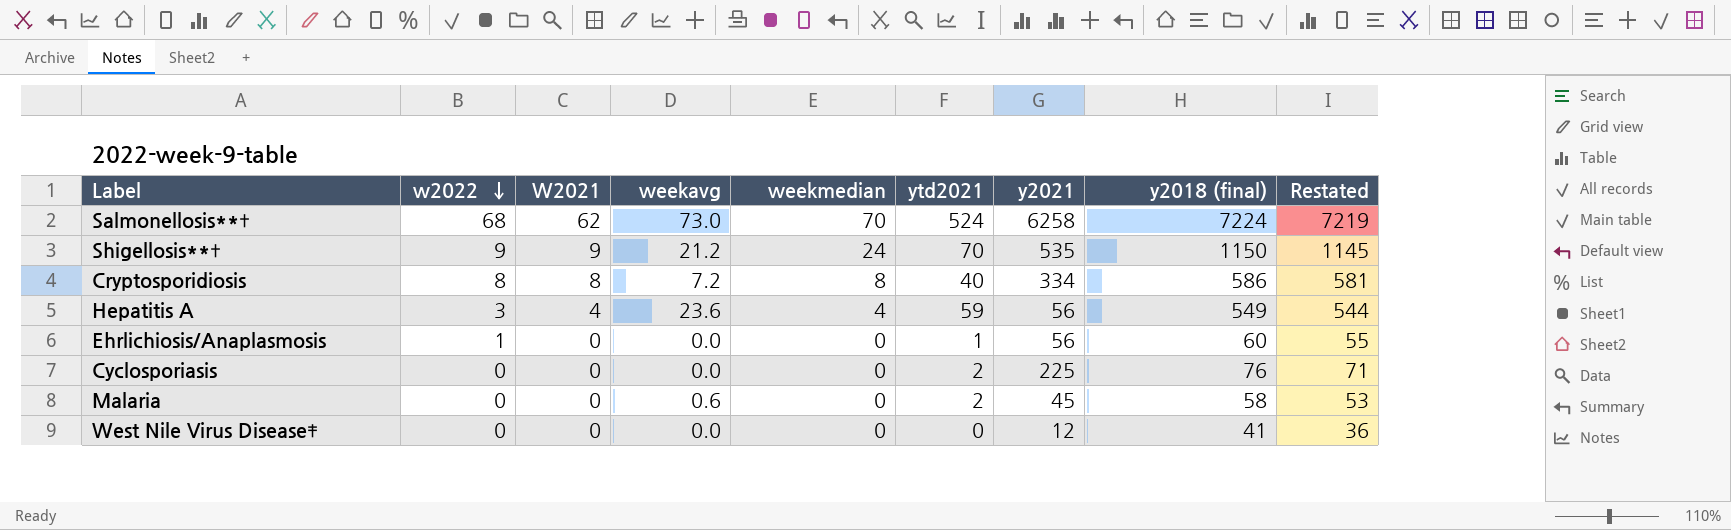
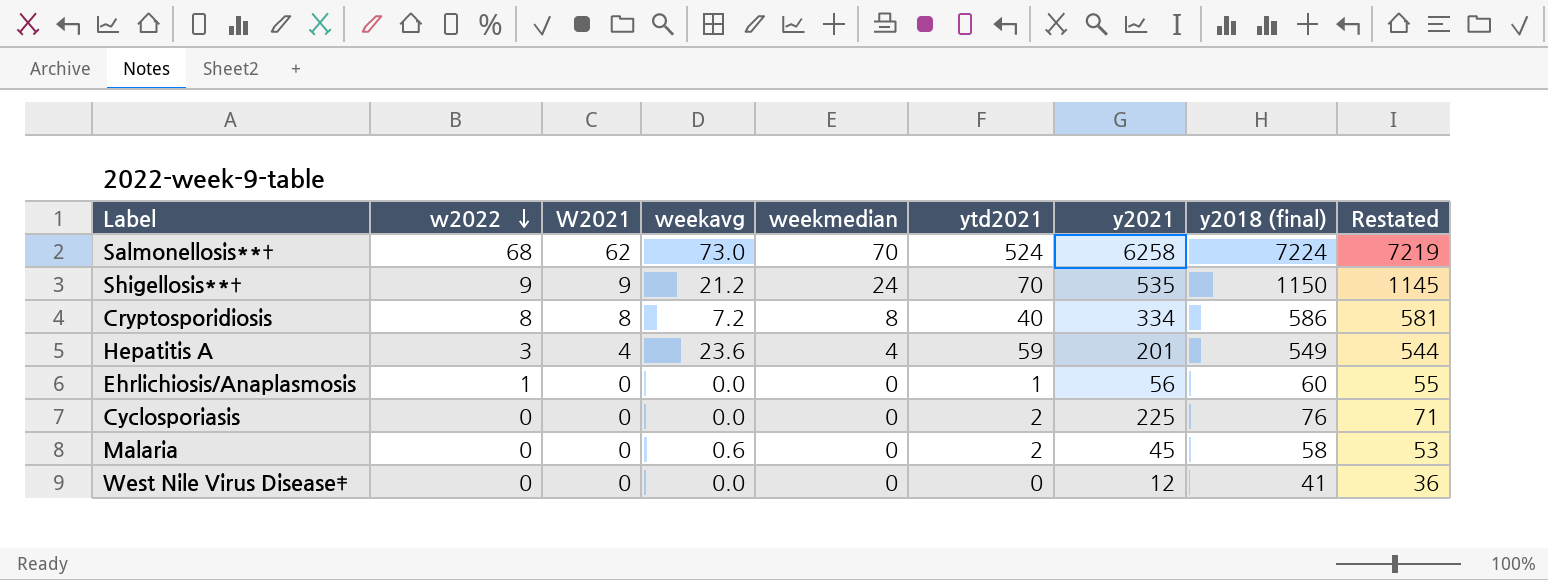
Hepatitis A | y2021: 56 -> 201

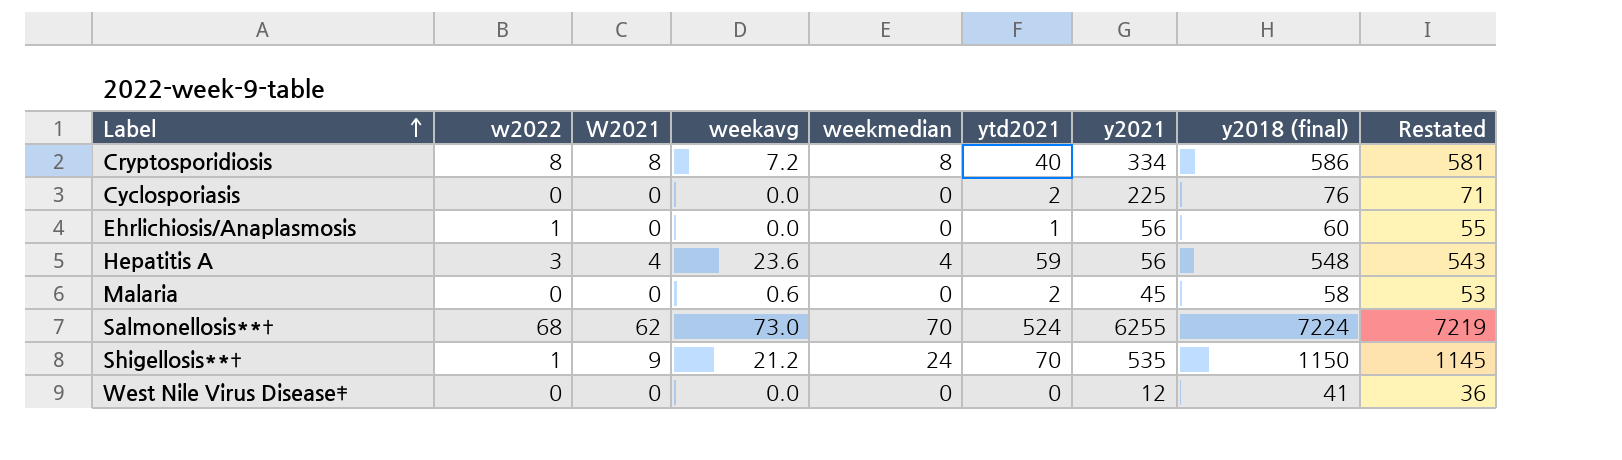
row order: w2022 descending -> Label ascending
Hepatitis A | y2021: 201 -> 56
Hepatitis A | y2018 (final): 549 -> 548
Hepatitis A | Restated: 544 -> 543
Salmonellosis**† | y2021: 6258 -> 6255
Shigellosis**† | w2022: 9 -> 1

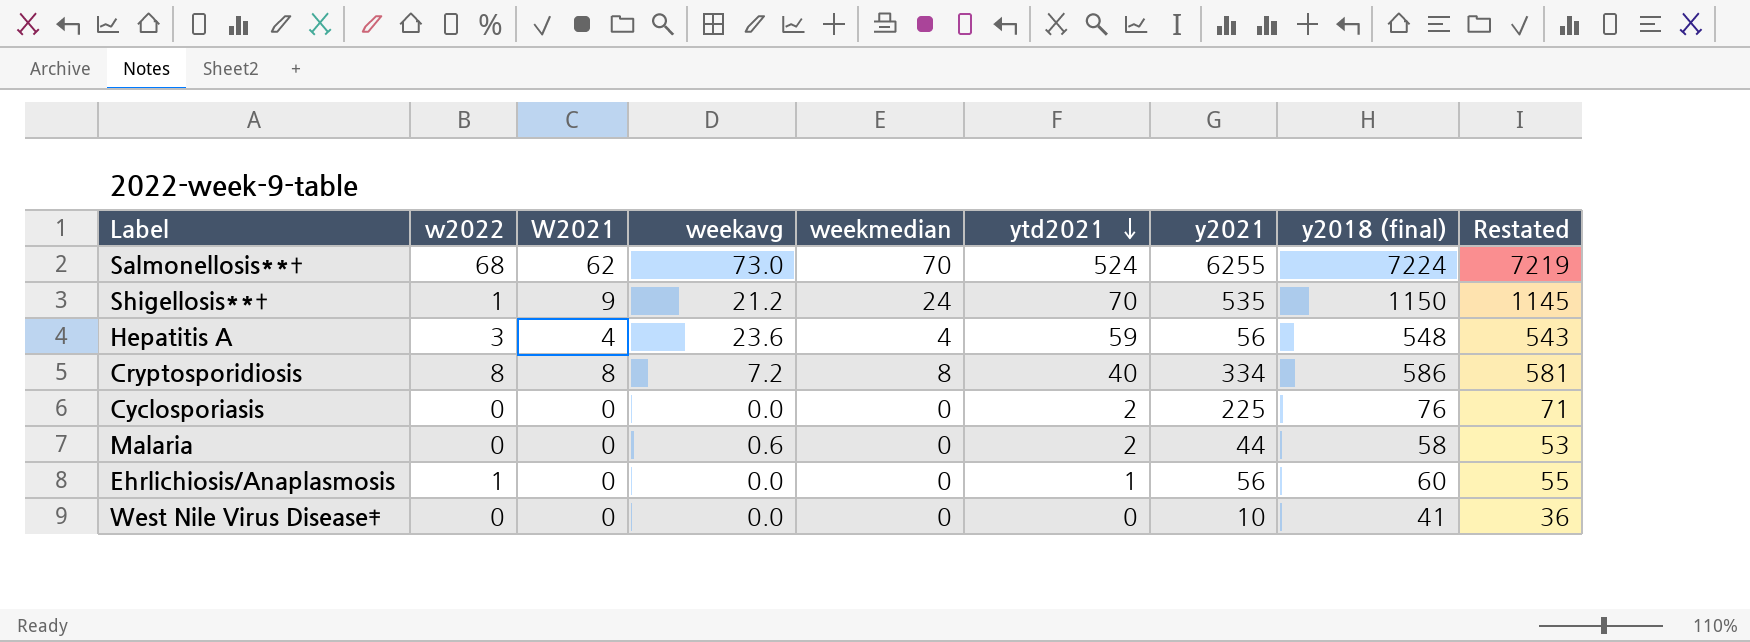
row order: Label ascending -> ytd2021 descending
Malaria | y2021: 45 -> 44
West Nile Virus Disease‡ | y2021: 12 -> 10

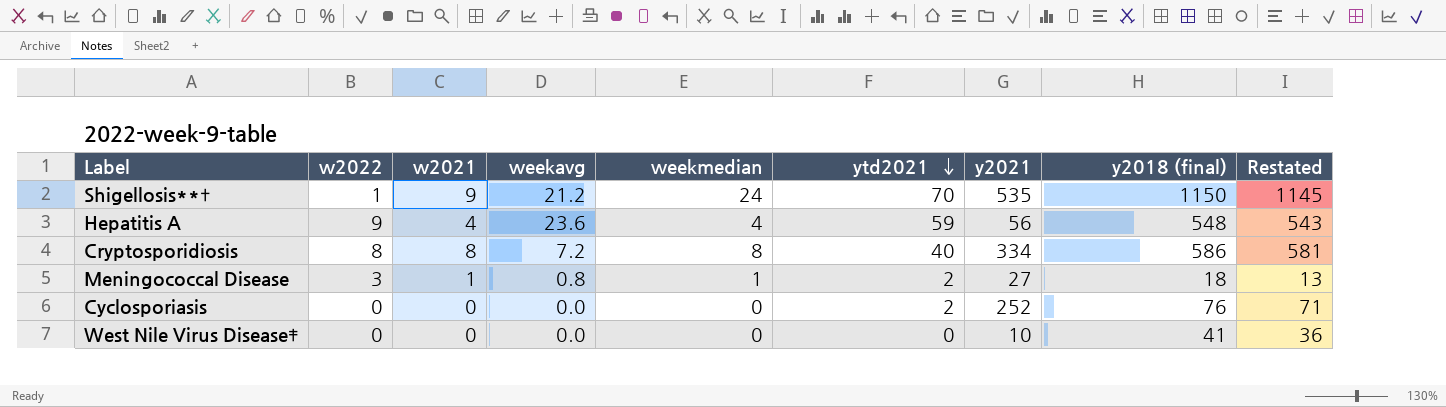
column name: W2021 -> w2021
row Salmonellosis**†: 68 | 62 | 73.0 | 70 | 524 | 6255 | 7224 | 7219 -> none
row Malaria: 0 | 0 | 0.6 | 0 | 2 | 44 | 58 | 53 -> none
row Ehrlichiosis/Anaplasmosis: 1 | 0 | 0.0 | 0 | 1 | 56 | 60 | 55 -> none
Hepatitis A | w2022: 3 -> 9
row Meningococcal Disease: none -> 3 | 1 | 0.8 | 1 | 2 | 27 | 18 | 13
Cyclosporiasis | y2021: 225 -> 252

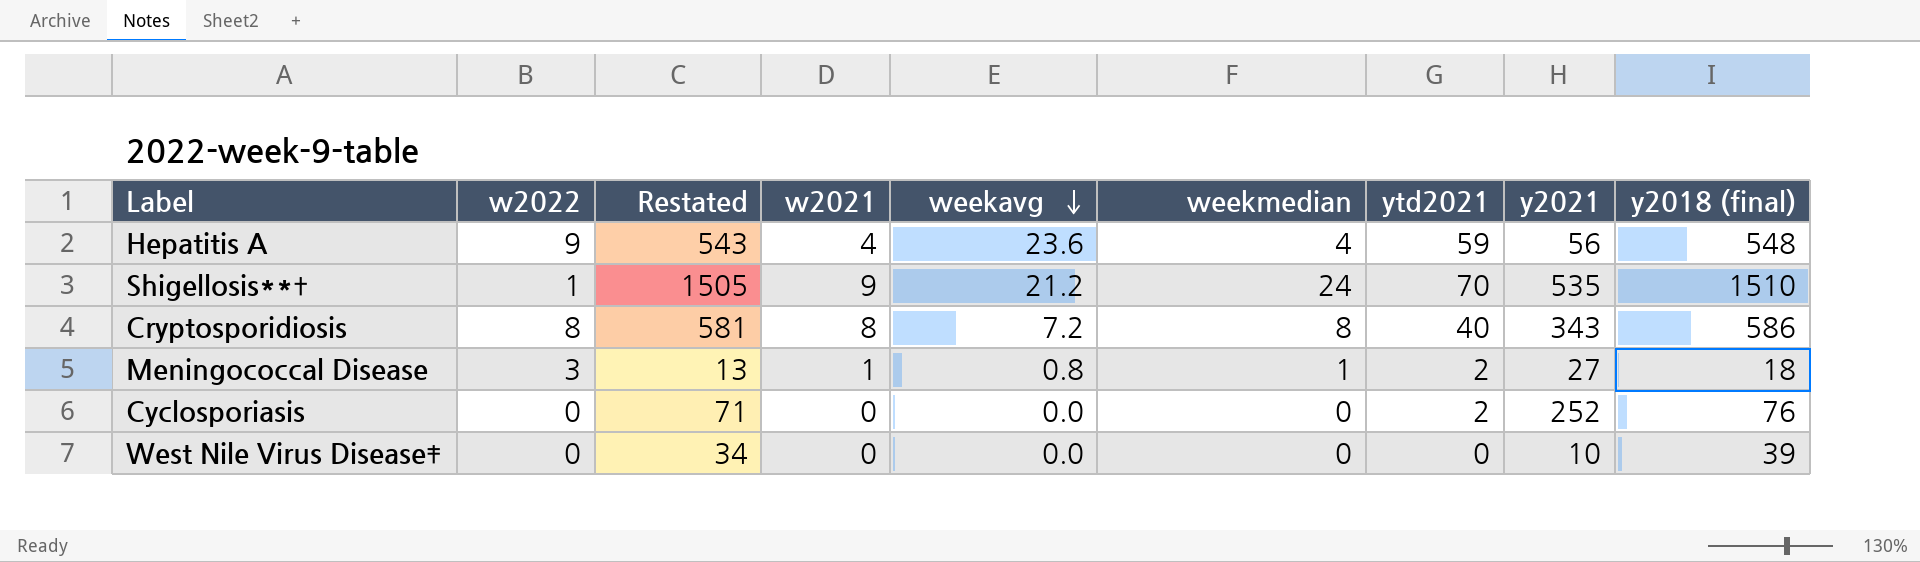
row order: ytd2021 descending -> weekavg descending
column Restated | position: 9 -> 3
Shigellosis**† | Restated: 1145 -> 1505
Shigellosis**† | y2018 (final): 1150 -> 1510
Cryptosporidiosis | y2021: 334 -> 343
West Nile Virus Disease‡ | Restated: 36 -> 34
West Nile Virus Disease‡ | y2018 (final): 41 -> 39

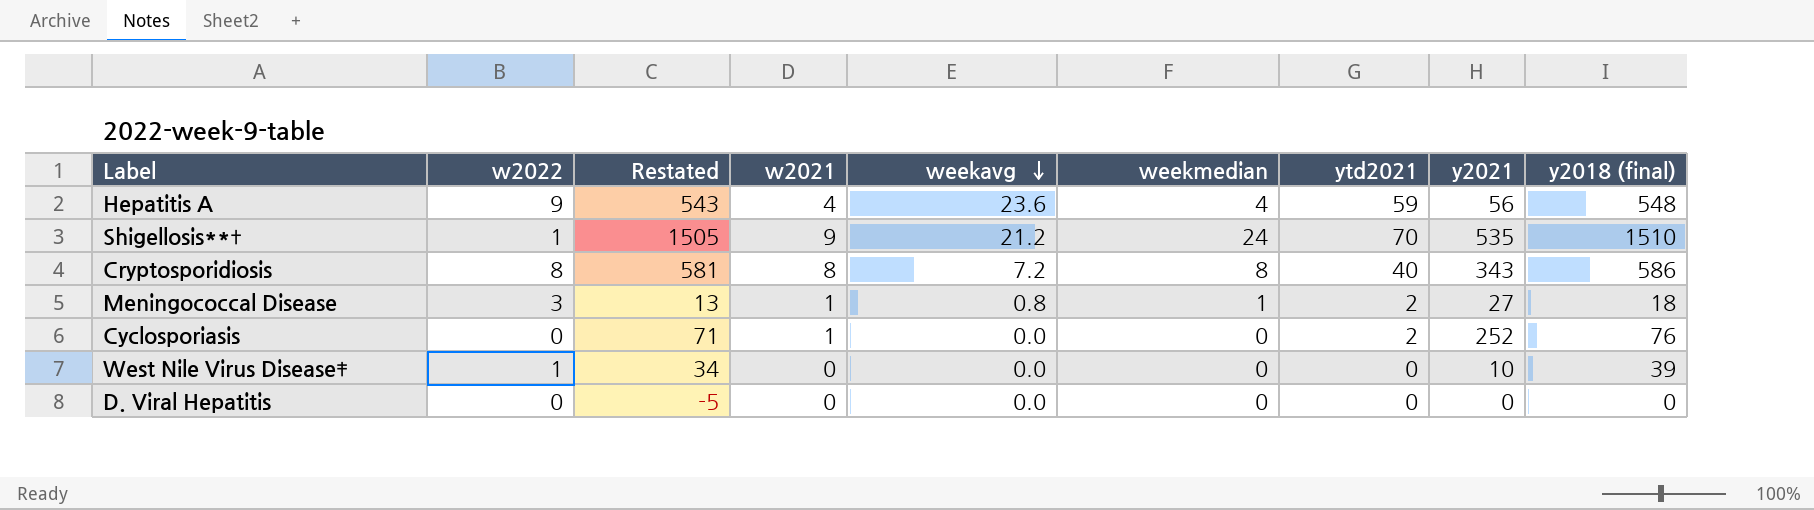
Cyclosporiasis | w2021: 0 -> 1
West Nile Virus Disease‡ | w2022: 0 -> 1
row D. Viral Hepatitis: none -> 0 | -5 | 0 | 0.0 | 0 | 0 | 0 | 0

